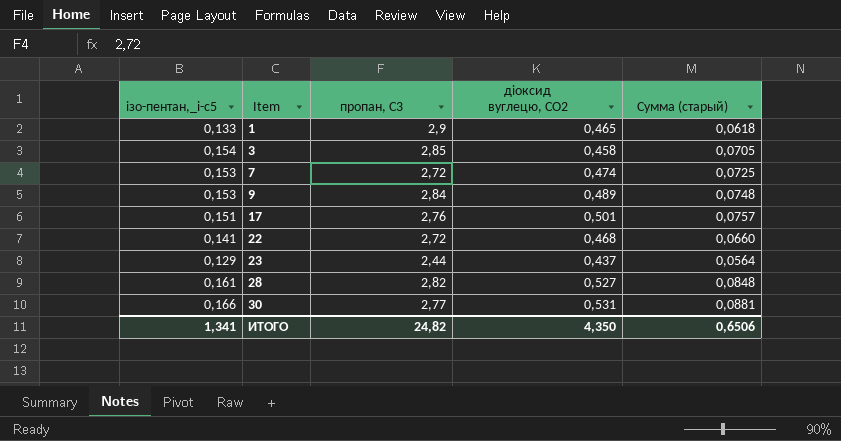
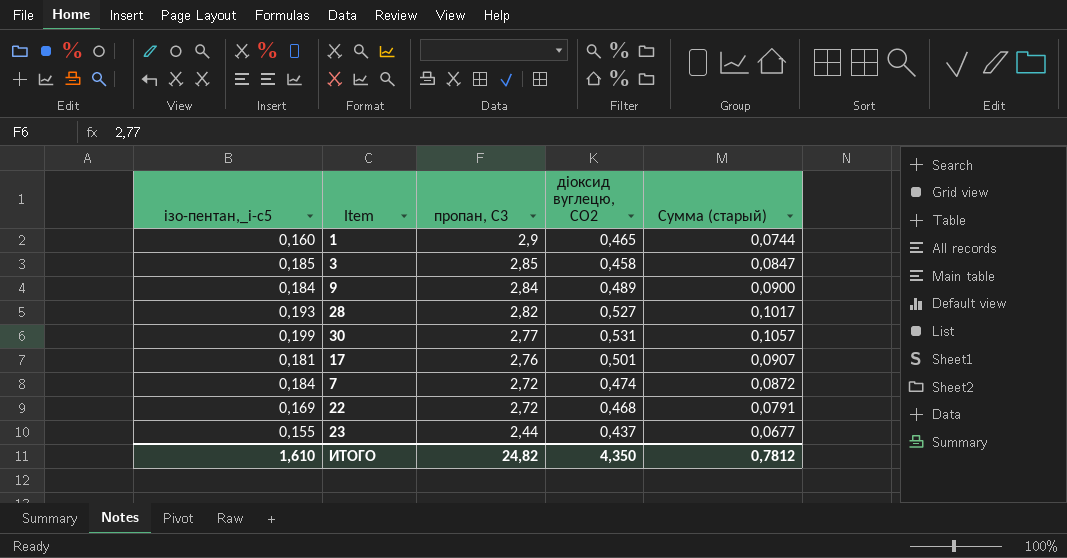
row order: Item ascending -> пропан, С3 descending
1 | ізо-пентан,_і-с5: 0,133 -> 0,160
1 | Сумма (старый): 0,0618 -> 0,0744
3 | ізо-пентан,_і-с5: 0,154 -> 0,185
3 | Сумма (старый): 0,0705 -> 0,0847
9 | ізо-пентан,_і-с5: 0,153 -> 0,184
9 | Сумма (старый): 0,0748 -> 0,0900
28 | ізо-пентан,_і-с5: 0,161 -> 0,193
28 | Сумма (старый): 0,0848 -> 0,1017
30 | ізо-пентан,_і-с5: 0,166 -> 0,199
30 | Сумма (старый): 0,0881 -> 0,1057
17 | ізо-пентан,_і-с5: 0,151 -> 0,181
17 | Сумма (старый): 0,0757 -> 0,0907
7 | ізо-пентан,_і-с5: 0,153 -> 0,184
7 | Сумма (старый): 0,0725 -> 0,0872
22 | ізо-пентан,_і-с5: 0,141 -> 0,169
22 | Сумма (старый): 0,0660 -> 0,0791
23 | ізо-пентан,_і-с5: 0,129 -> 0,155
23 | Сумма (старый): 0,0564 -> 0,0677
ИТОГО | ізо-пентан,_і-с5: 1,341 -> 1,610
ИТОГО | Сумма (старый): 0,6506 -> 0,7812

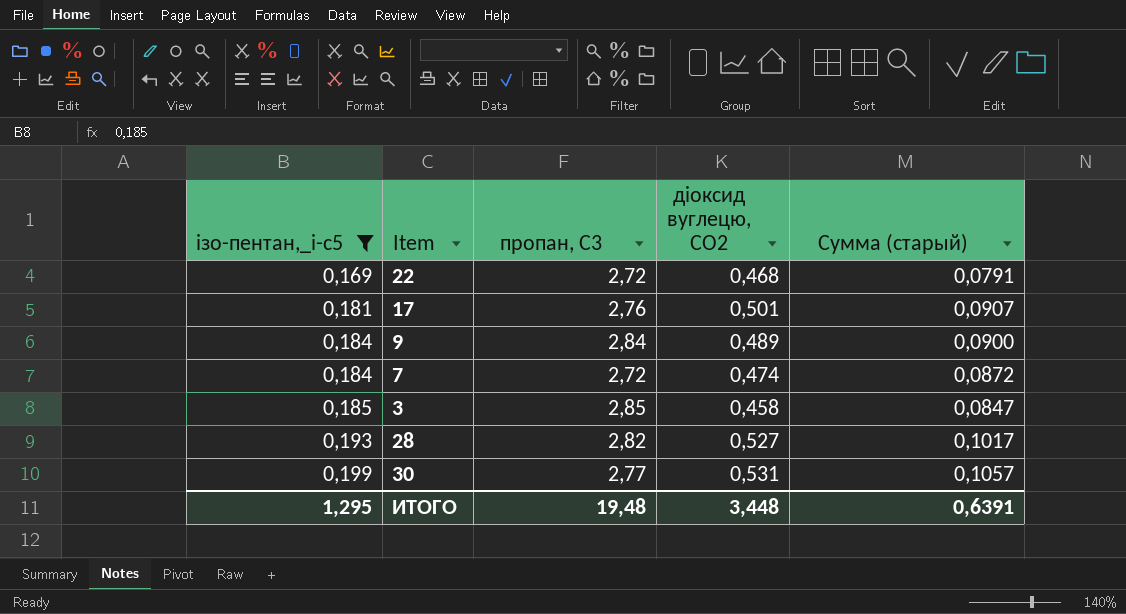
filter: none -> ізо-пентан,_і-с5 >= 0,169
row order: пропан, С3 descending -> ізо-пентан,_і-с5 ascending
ИТОГО | ізо-пентан,_і-с5: 1,610 -> 1,295
ИТОГО | пропан, С3: 24,82 -> 19,48
ИТОГО | діоксид вуглецю, CО2: 4,350 -> 3,448
ИТОГО | Сумма (старый): 0,7812 -> 0,6391

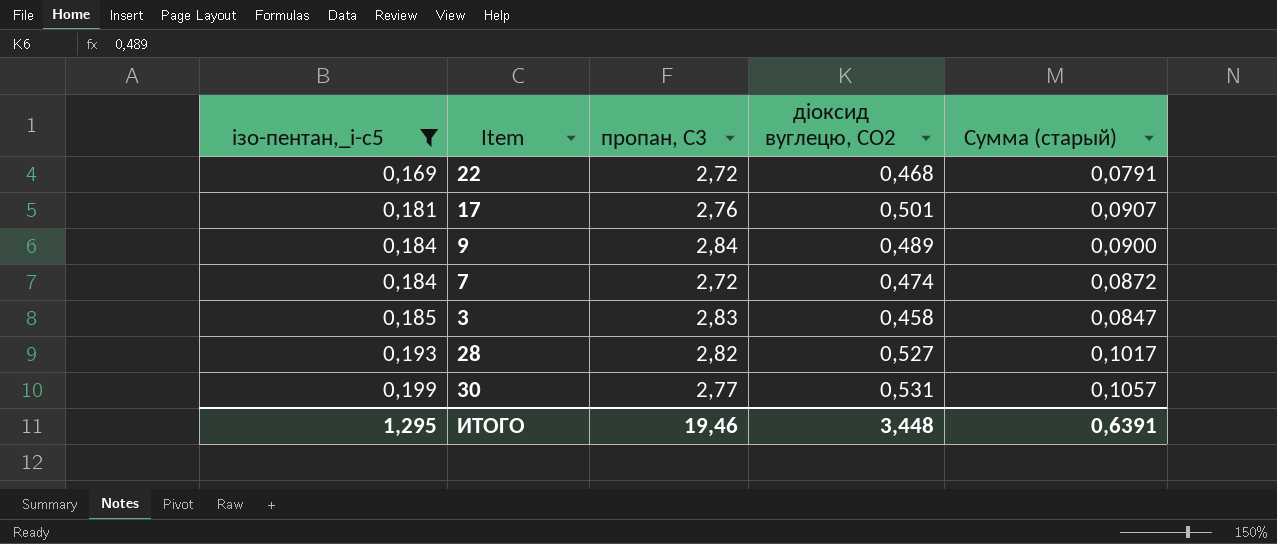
3 | пропан, С3: 2,85 -> 2,83
ИТОГО | пропан, С3: 19,48 -> 19,46

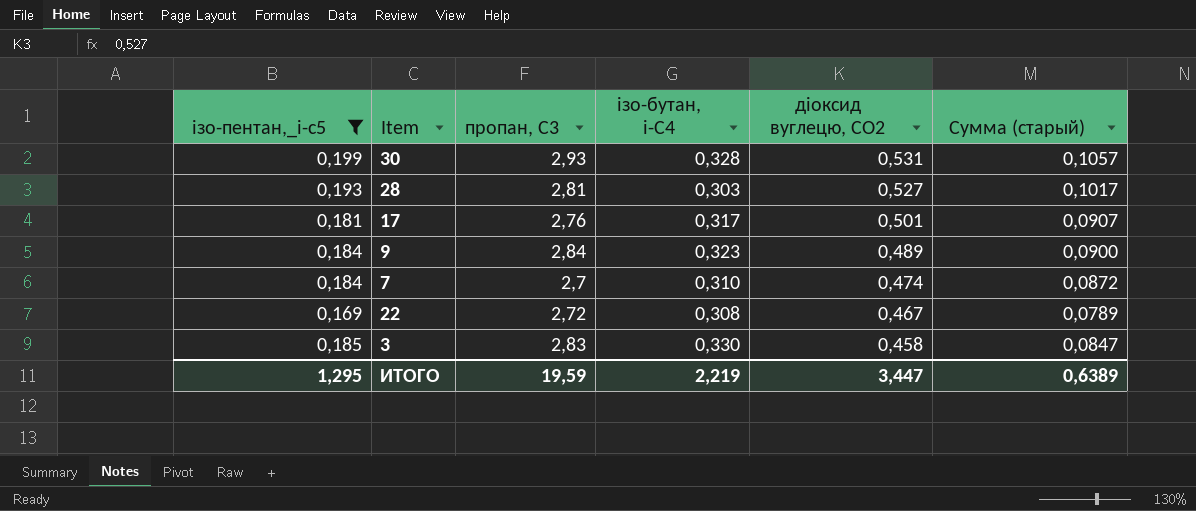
row order: ізо-пентан,_і-с5 ascending -> діоксид вуглецю, CО2 descending
column ізо-бутан, і-С4 | position: none -> 4
30 | пропан, С3: 2,77 -> 2,93
28 | пропан, С3: 2,82 -> 2,81
7 | пропан, С3: 2,72 -> 2,7
22 | діоксид вуглецю, CО2: 0,468 -> 0,467
22 | Сумма (старый): 0,0791 -> 0,0789
ИТОГО | пропан, С3: 19,46 -> 19,59
ИТОГО | діоксид вуглецю, CО2: 3,448 -> 3,447
ИТОГО | Сумма (старый): 0,6391 -> 0,6389

